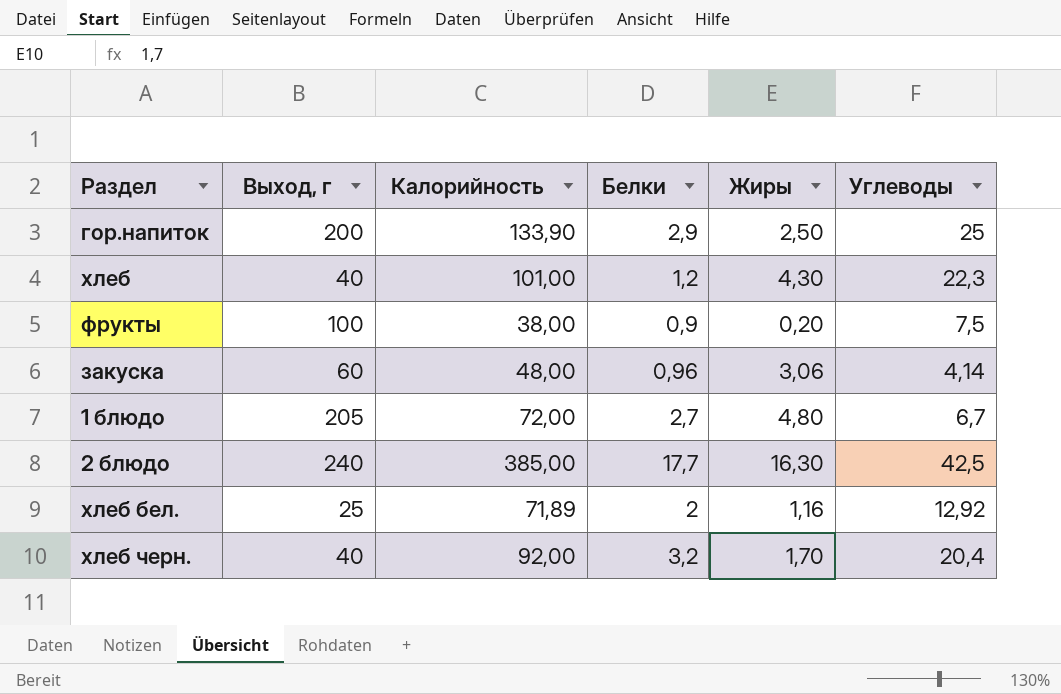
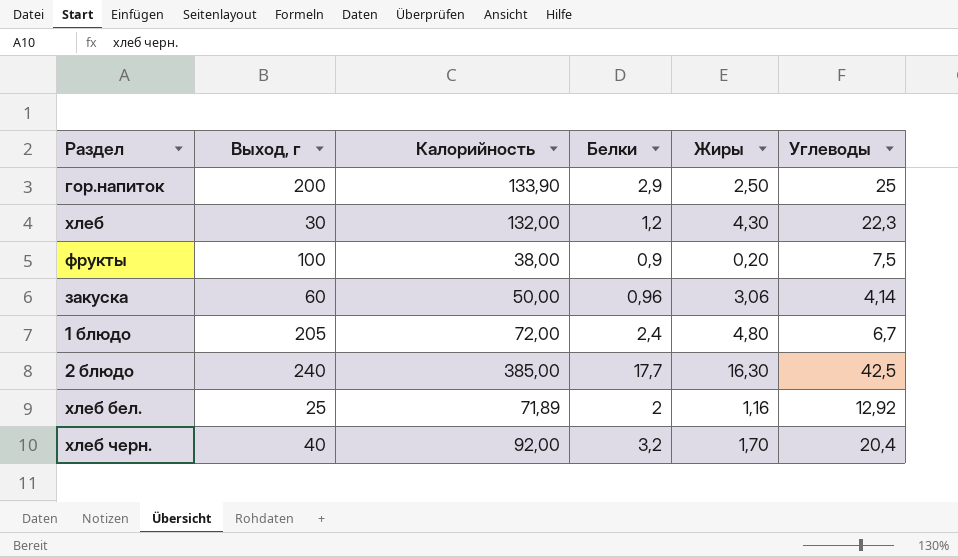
хлеб | Выход, г: 40 -> 30
хлеб | Калорийность: 101,00 -> 132,00
закуска | Калорийность: 48,00 -> 50,00
1 блюдо | Белки: 2,7 -> 2,4

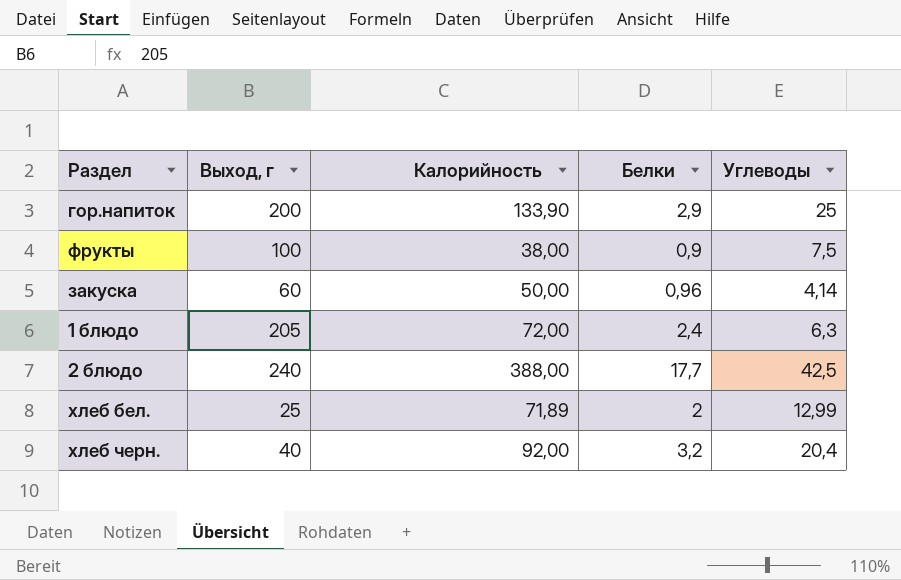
column Жиры | position: 5 -> none
row хлеб: 30 | 132,00 | 1,2 | 4,30 | 22,3 -> none
1 блюдо | Углеводы: 6,7 -> 6,3
2 блюдо | Калорийность: 385,00 -> 388,00
хлеб бел. | Углеводы: 12,92 -> 12,99

